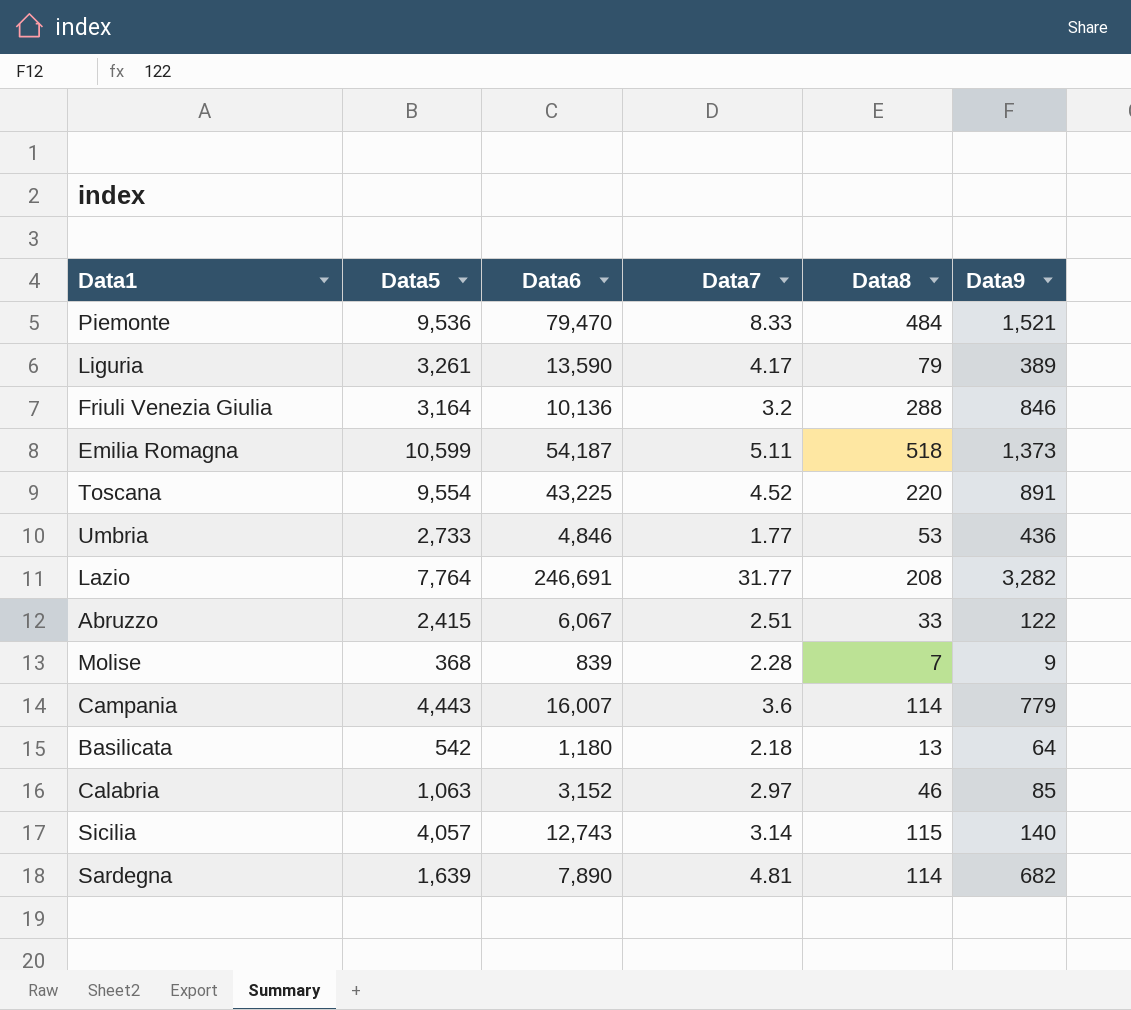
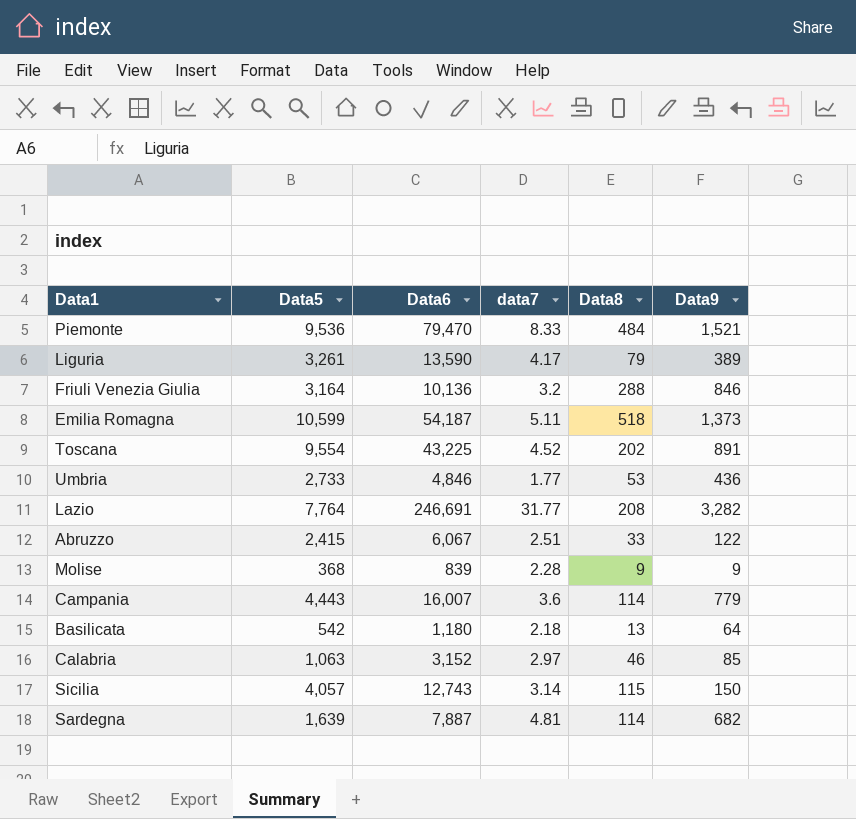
column name: Data7 -> data7
Toscana | Data8: 220 -> 202
Molise | Data8: 7 -> 9
Sicilia | Data9: 140 -> 150
Sardegna | Data6: 7,890 -> 7,887

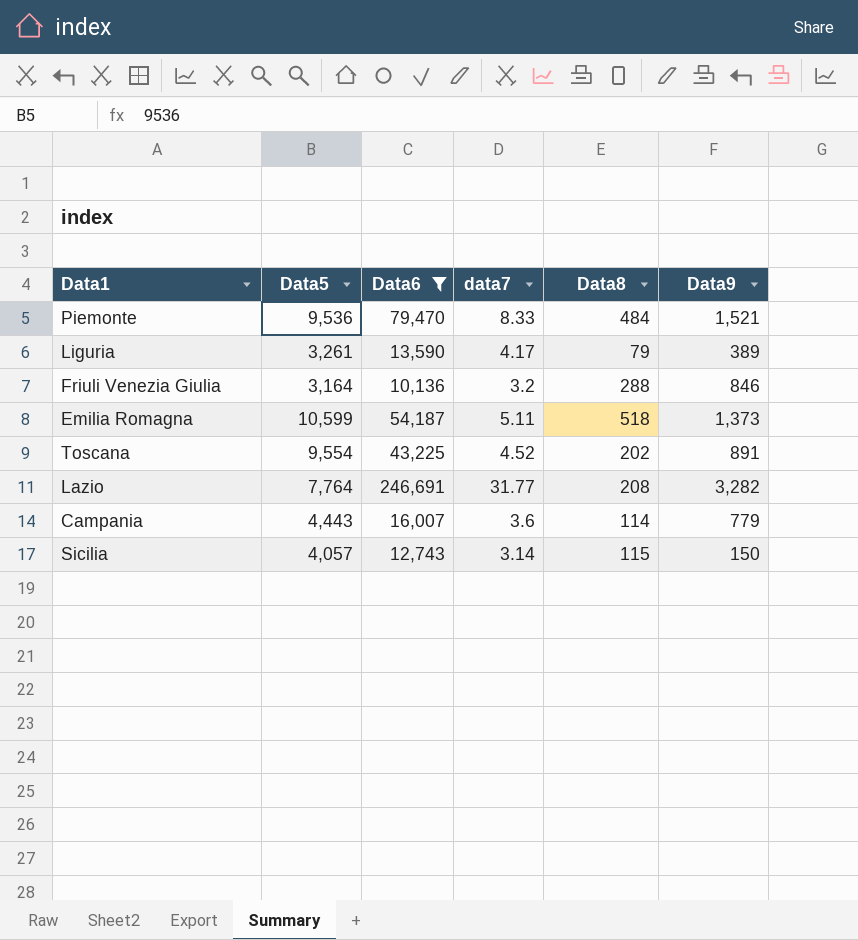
filter: none -> Data6 >= 10,136

